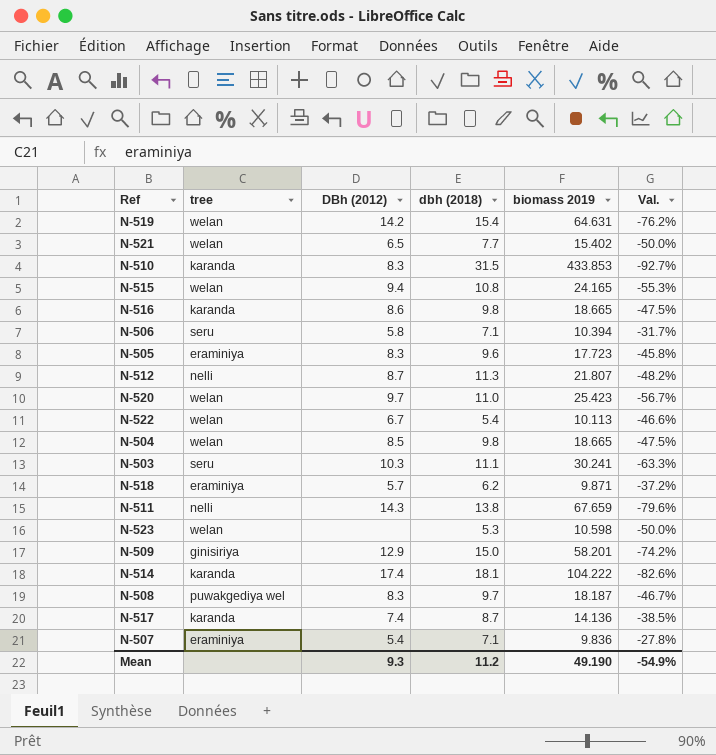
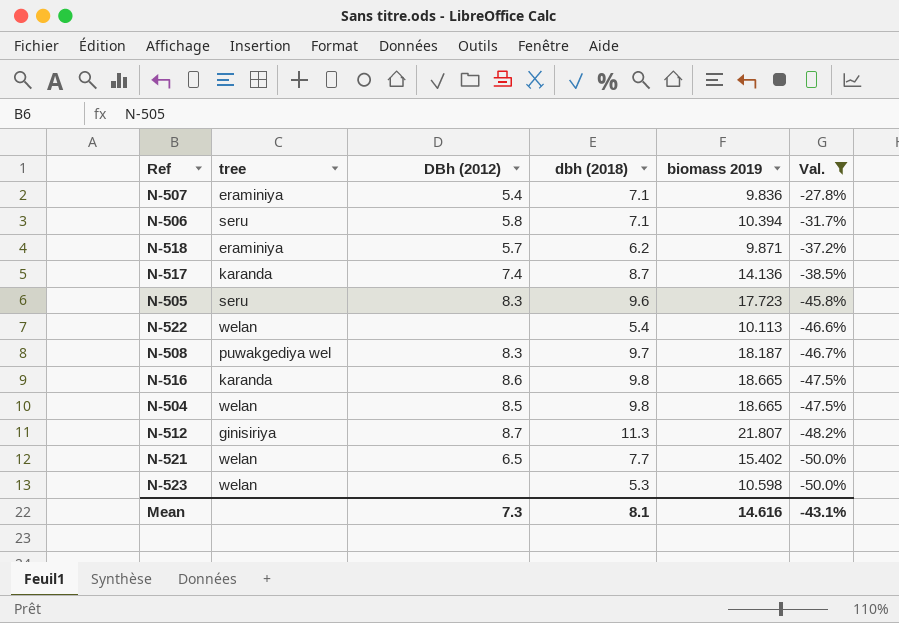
filter: none -> Val. >= -50.0%
row order: none -> Val. descending
N-505 | tree: eraminiya -> seru
N-522 | DBh (2012): 6.7 -> none
N-512 | tree: nelli -> ginisiriya
Mean | DBh (2012): 9.3 -> 7.3
Mean | dbh (2018): 11.2 -> 8.1
Mean | biomass 2019: 49.190 -> 14.616
Mean | Val.: -54.9% -> -43.1%

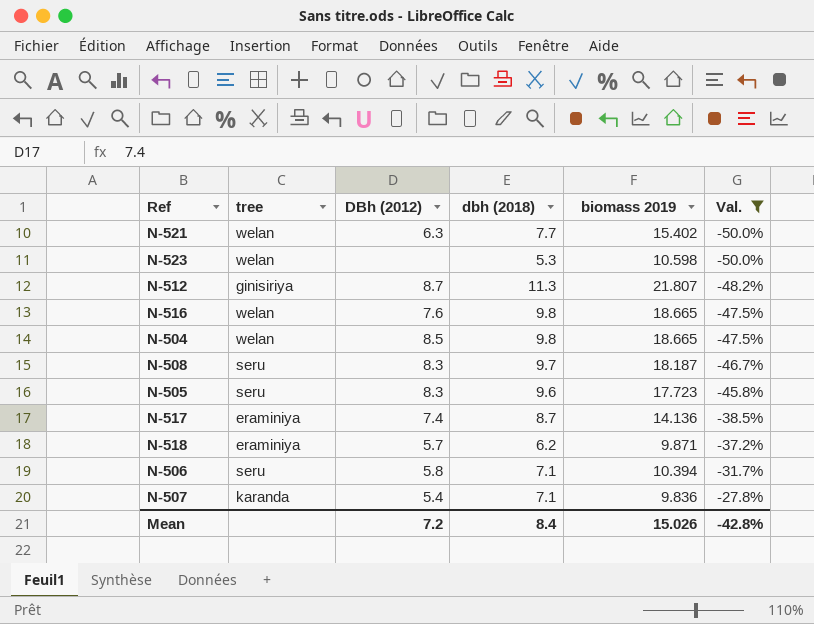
row order: Val. descending -> Val. ascending
row N-522: welan | none | 5.4 | 10.113 | -46.6% -> none
N-521 | DBh (2012): 6.5 -> 6.3
N-516 | tree: karanda -> welan
N-516 | DBh (2012): 8.6 -> 7.6
N-508 | tree: puwakgediya wel -> seru
N-517 | tree: karanda -> eraminiya
N-507 | tree: eraminiya -> karanda
Mean | DBh (2012): 7.3 -> 7.2
Mean | dbh (2018): 8.1 -> 8.4
Mean | biomass 2019: 14.616 -> 15.026
Mean | Val.: -43.1% -> -42.8%

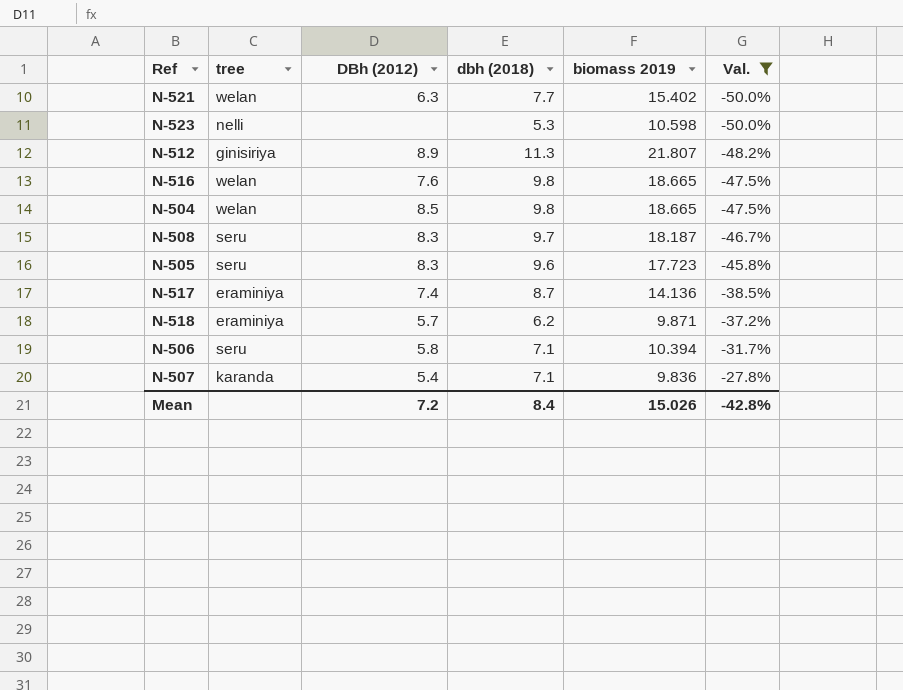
N-523 | tree: welan -> nelli
N-512 | DBh (2012): 8.7 -> 8.9

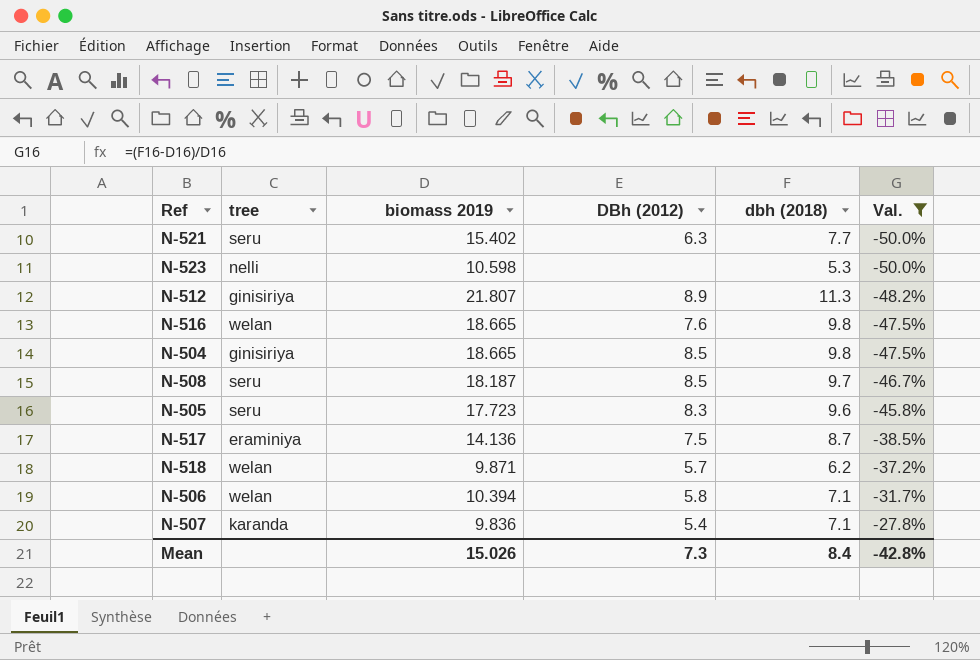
column biomass 2019 | position: 5 -> 3
N-521 | tree: welan -> seru
N-504 | tree: welan -> ginisiriya
N-508 | DBh (2012): 8.3 -> 8.5
N-517 | DBh (2012): 7.4 -> 7.5
N-518 | tree: eraminiya -> welan
N-506 | tree: seru -> welan
Mean | DBh (2012): 7.2 -> 7.3

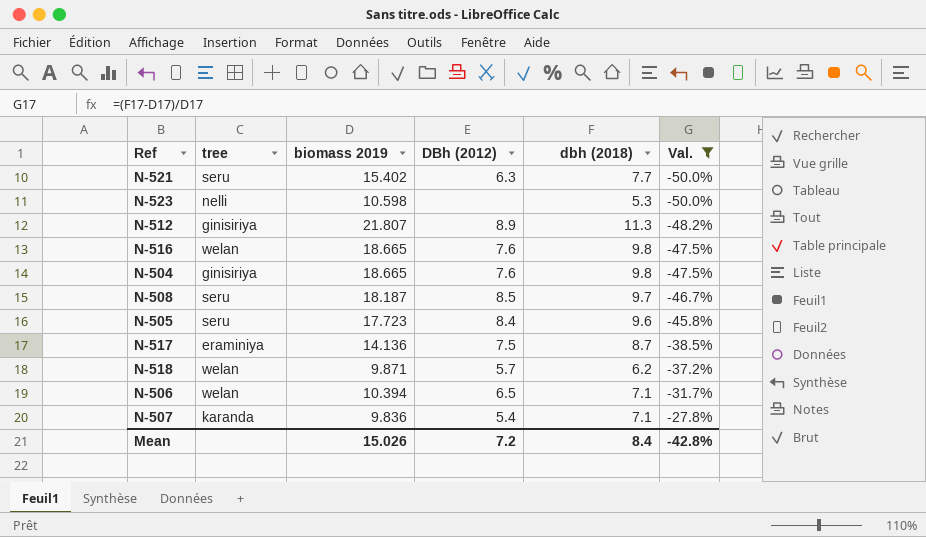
N-504 | DBh (2012): 8.5 -> 7.6
N-505 | DBh (2012): 8.3 -> 8.4
N-506 | DBh (2012): 5.8 -> 6.5
Mean | DBh (2012): 7.3 -> 7.2

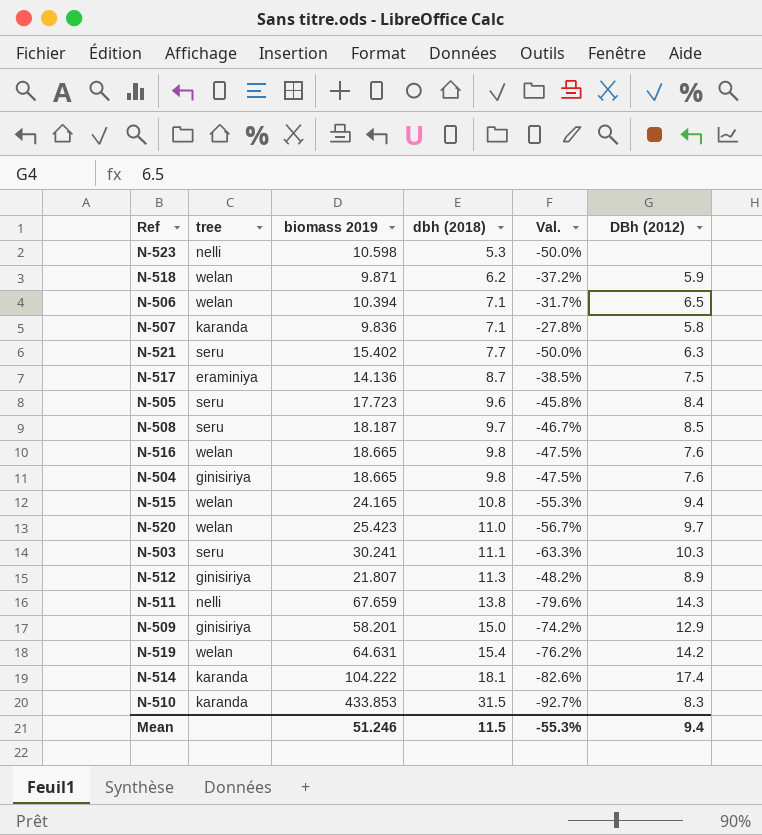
filter: Val. >= -50.0% -> none
row order: Val. ascending -> dbh (2018) ascending
column DBh (2012) | position: 4 -> 6
N-518 | DBh (2012): 5.7 -> 5.9
N-507 | DBh (2012): 5.4 -> 5.8
Mean | biomass 2019: 15.026 -> 51.246
Mean | dbh (2018): 8.4 -> 11.5
Mean | Val.: -42.8% -> -55.3%
Mean | DBh (2012): 7.2 -> 9.4

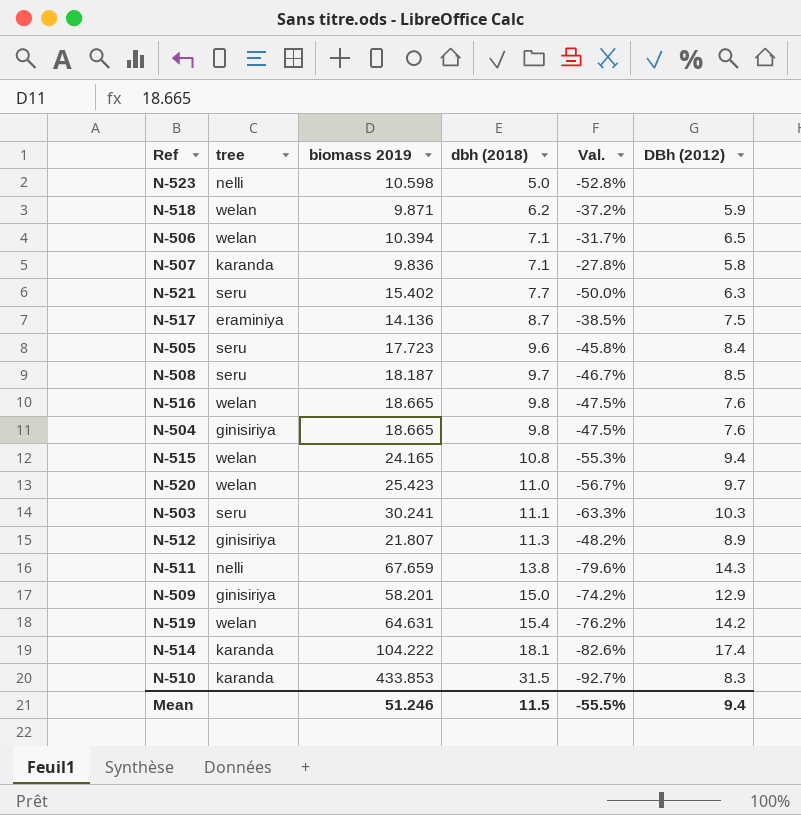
N-523 | dbh (2018): 5.3 -> 5.0
N-523 | Val.: -50.0% -> -52.8%
Mean | Val.: -55.3% -> -55.5%

